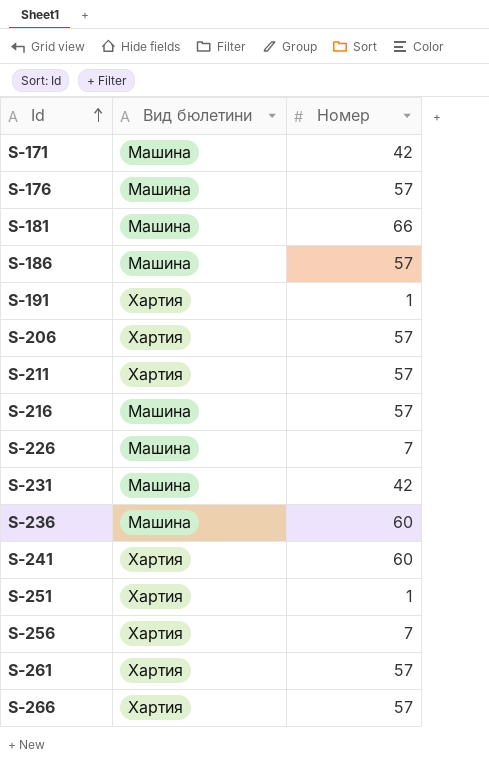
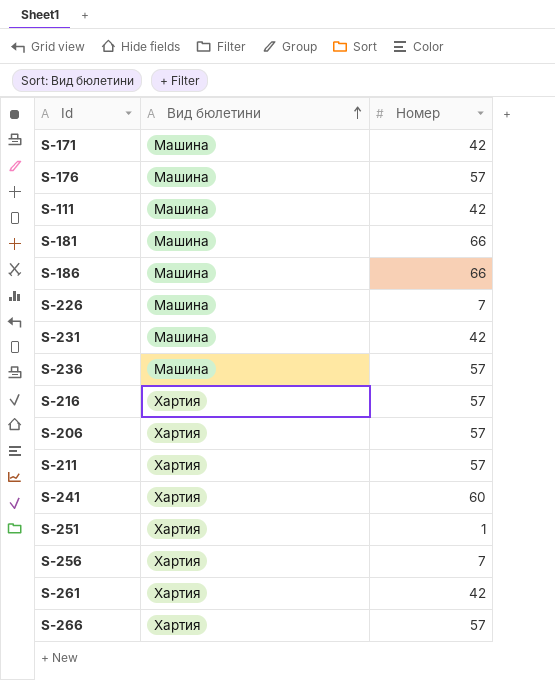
row order: Id ascending -> Вид бюлетини ascending
row S-191: Хартия | 1 -> none
row S-111: none -> Машина | 42
S-186 | Номер: 57 -> 66
S-236 | Номер: 60 -> 57
S-216 | Вид бюлетини: Машина -> Хартия
S-261 | Номер: 57 -> 42

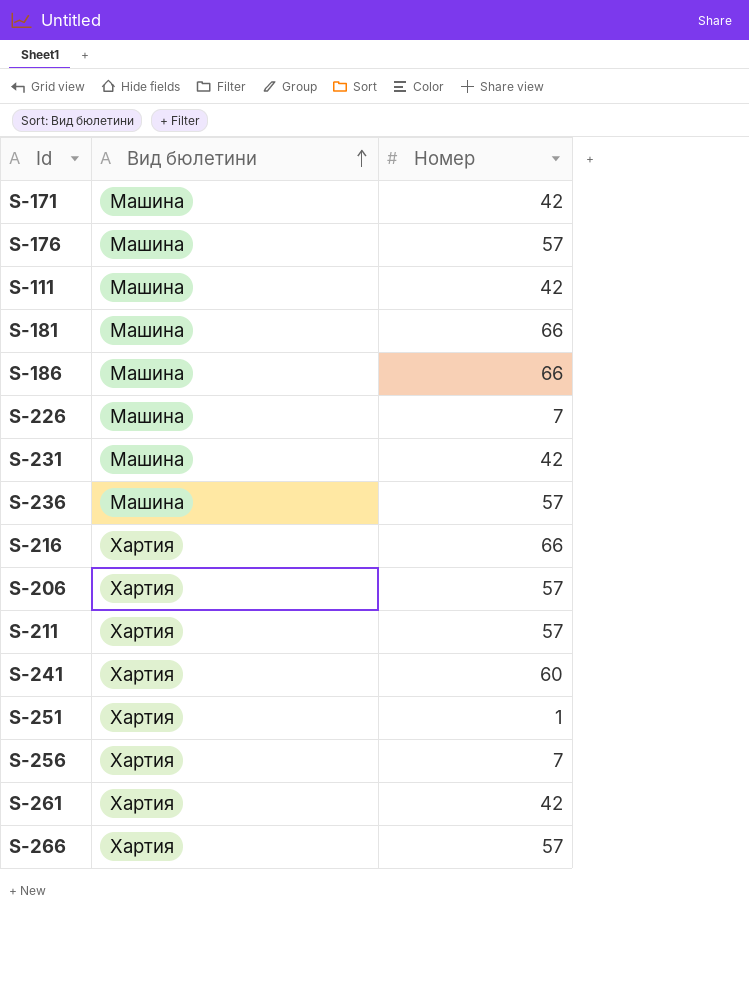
S-216 | Номер: 57 -> 66

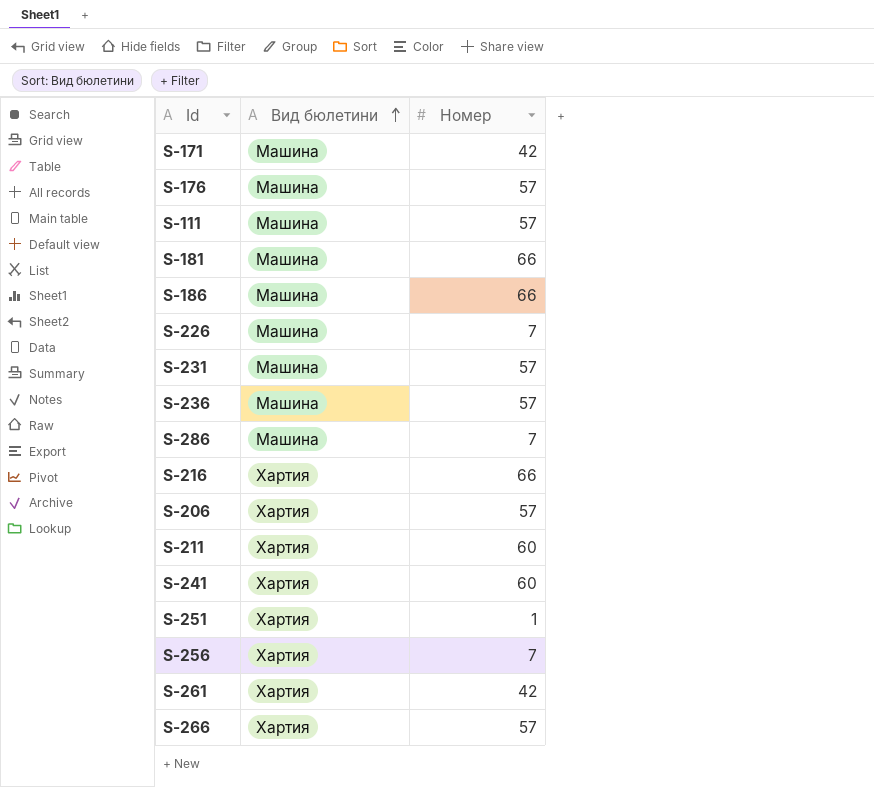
S-111 | Номер: 42 -> 57
S-231 | Номер: 42 -> 57
row S-286: none -> Машина | 7
S-211 | Номер: 57 -> 60

